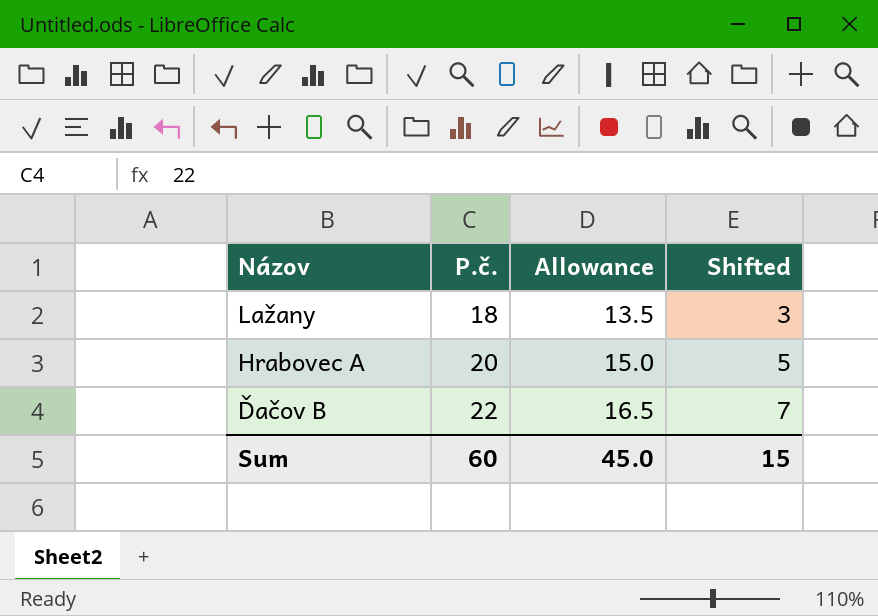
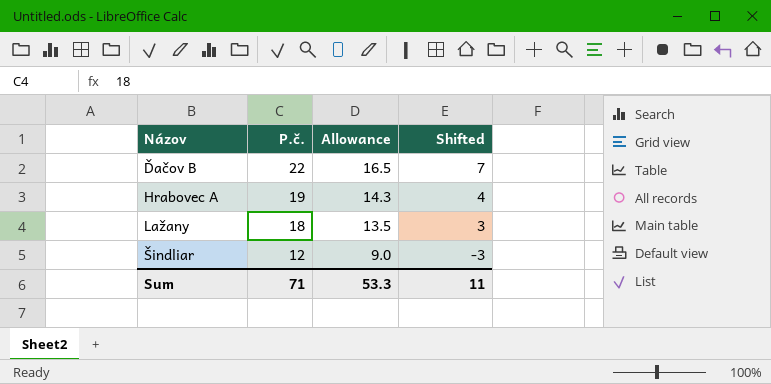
row order: Názov descending -> Názov ascending
Hrabovec A | P.č.: 20 -> 19
Hrabovec A | Allowance: 15.0 -> 14.3
Hrabovec A | Shifted: 5 -> 4
row Šindliar: none -> 12 | 9.0 | -3
Sum | P.č.: 60 -> 71
Sum | Allowance: 45.0 -> 53.3
Sum | Shifted: 15 -> 11

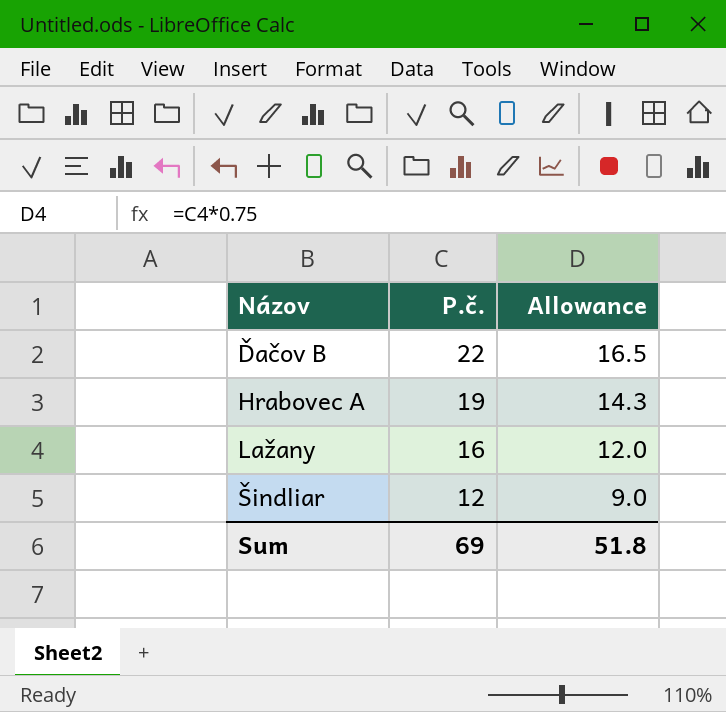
column Shifted | formula: [P.č.] - 15 -> none
Lažany | P.č.: 18 -> 16
Lažany | Allowance: 13.5 -> 12.0
Sum | P.č.: 71 -> 69
Sum | Allowance: 53.3 -> 51.8

